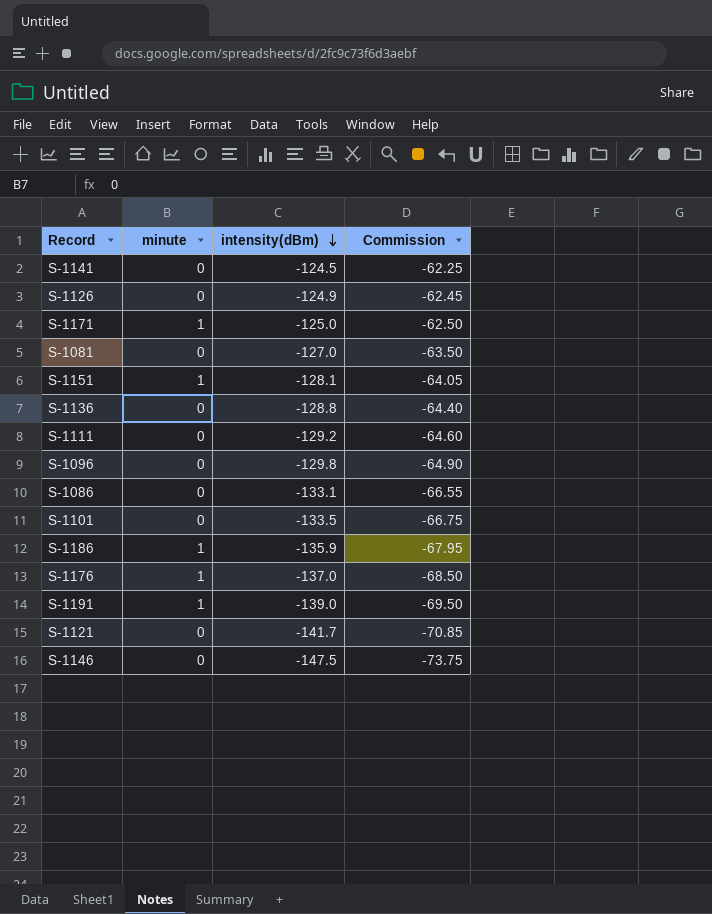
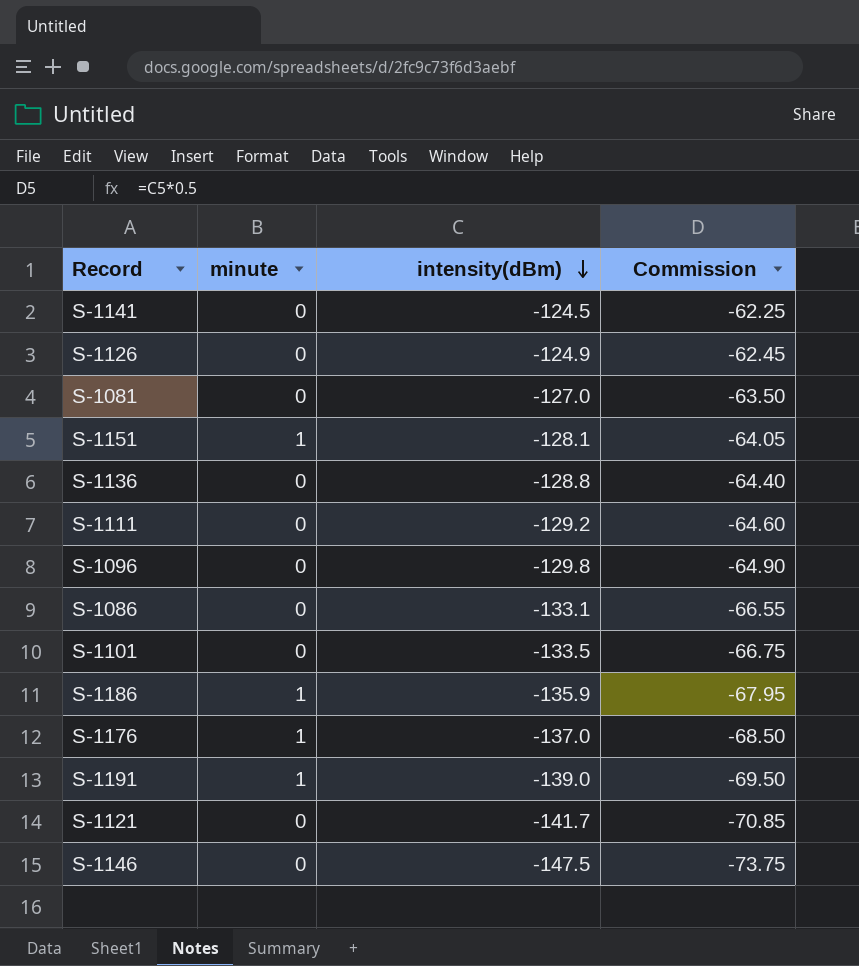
row S-1171: 1 | -125.0 | -62.50 -> none

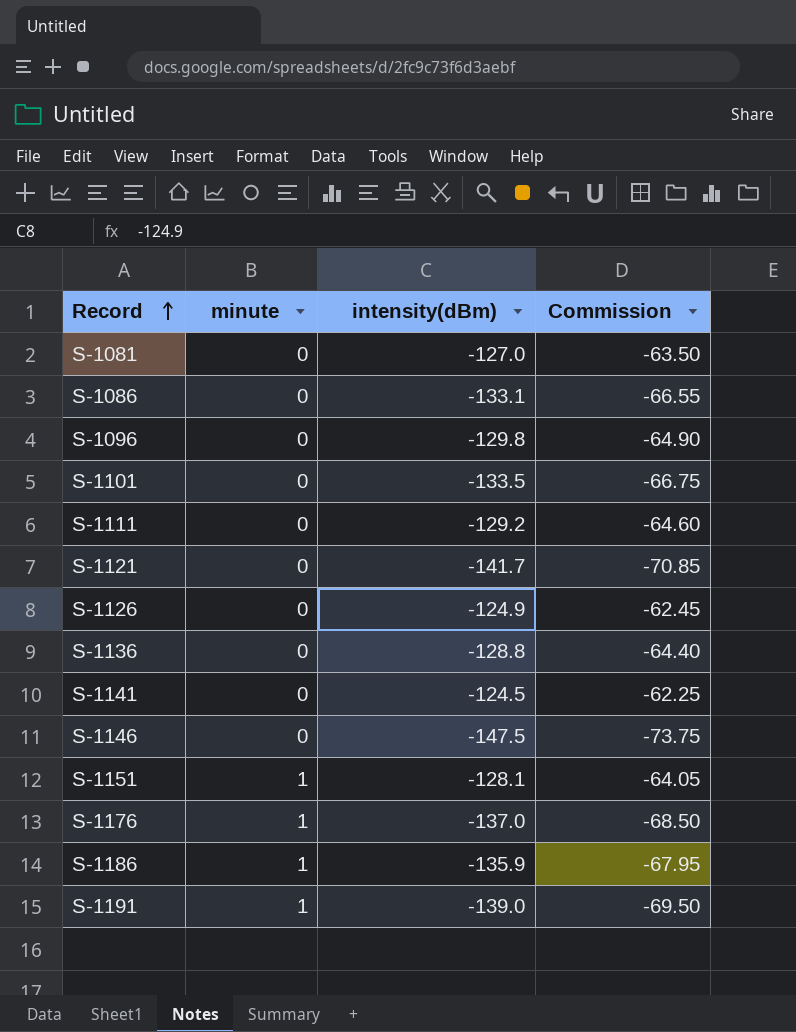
row order: intensity(dBm) descending -> Record ascending

